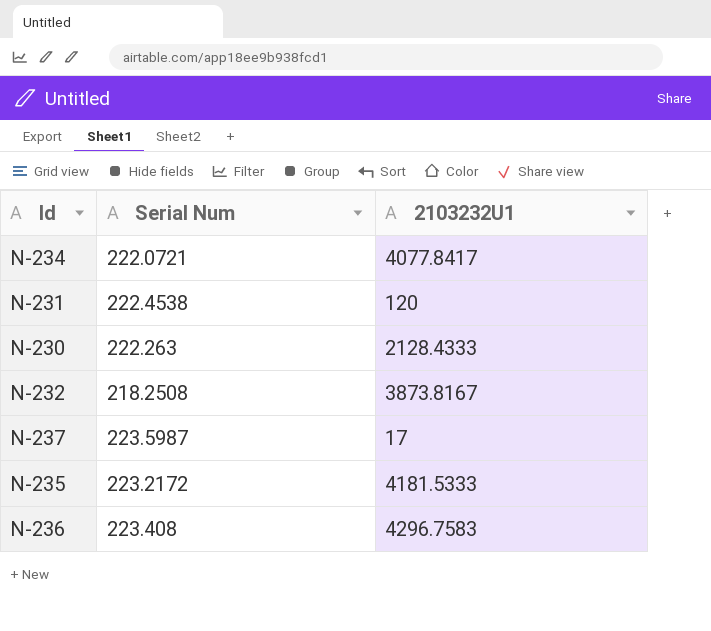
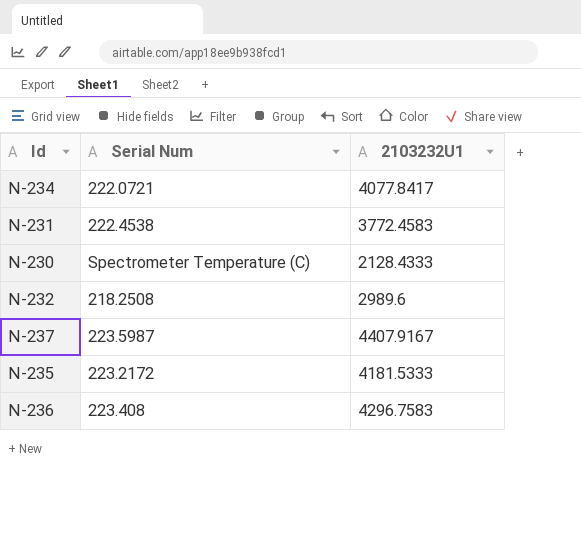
N-231 | 2103232U1: 120 -> 3772.4583
N-230 | Serial Num: 222.263 -> Spectrometer Temperature (C)
N-232 | 2103232U1: 3873.8167 -> 2989.6
N-237 | 2103232U1: 17 -> 4407.9167

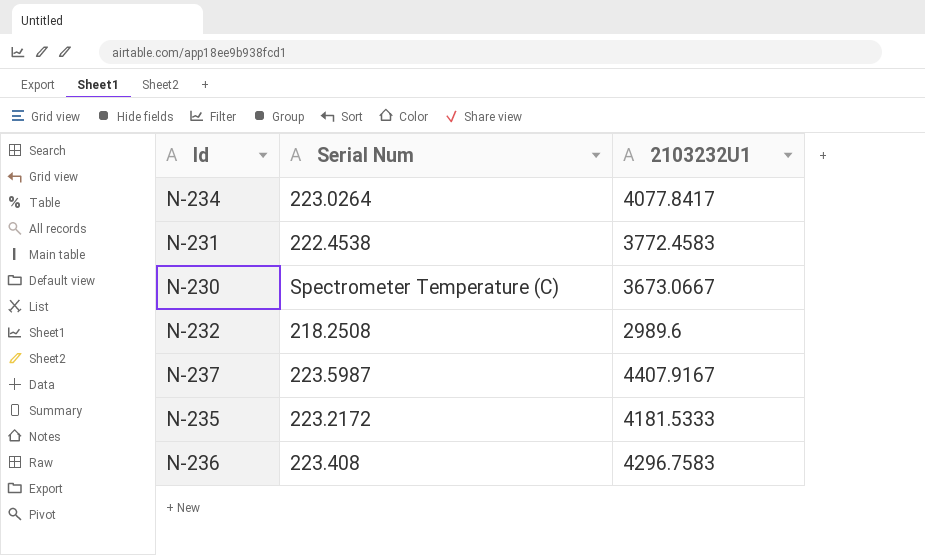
N-234 | Serial Num: 222.0721 -> 223.0264
N-230 | 2103232U1: 2128.4333 -> 3673.0667

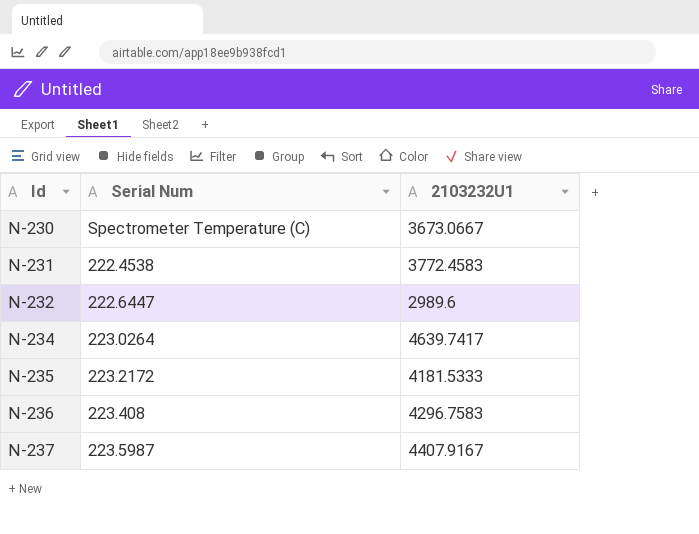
row order: none -> Id ascending
N-232 | Serial Num: 218.2508 -> 222.6447
N-234 | 2103232U1: 4077.8417 -> 4639.7417

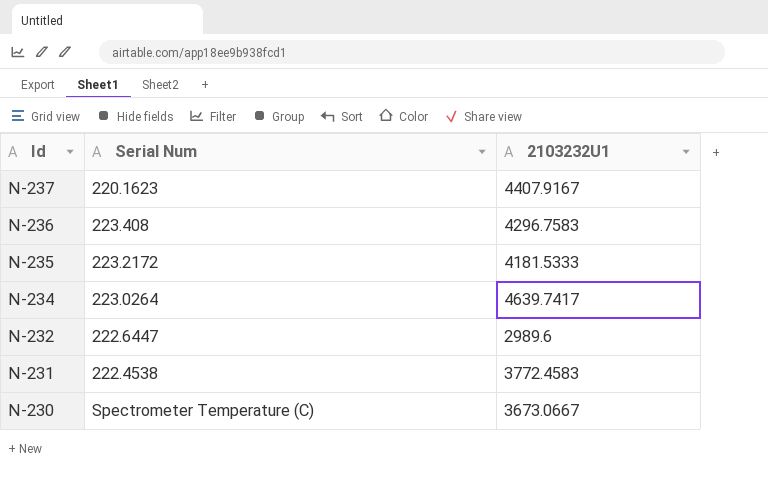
row order: Id ascending -> Id descending
N-237 | Serial Num: 223.5987 -> 220.1623

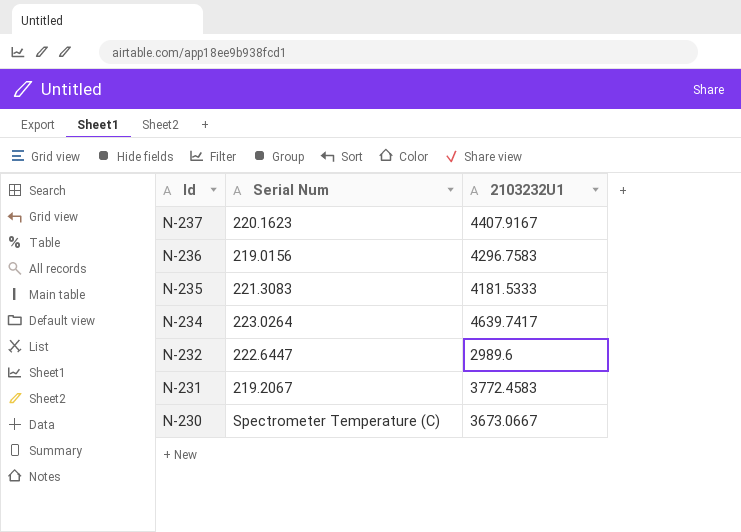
N-236 | Serial Num: 223.408 -> 219.0156
N-235 | Serial Num: 223.2172 -> 221.3083
N-231 | Serial Num: 222.4538 -> 219.2067

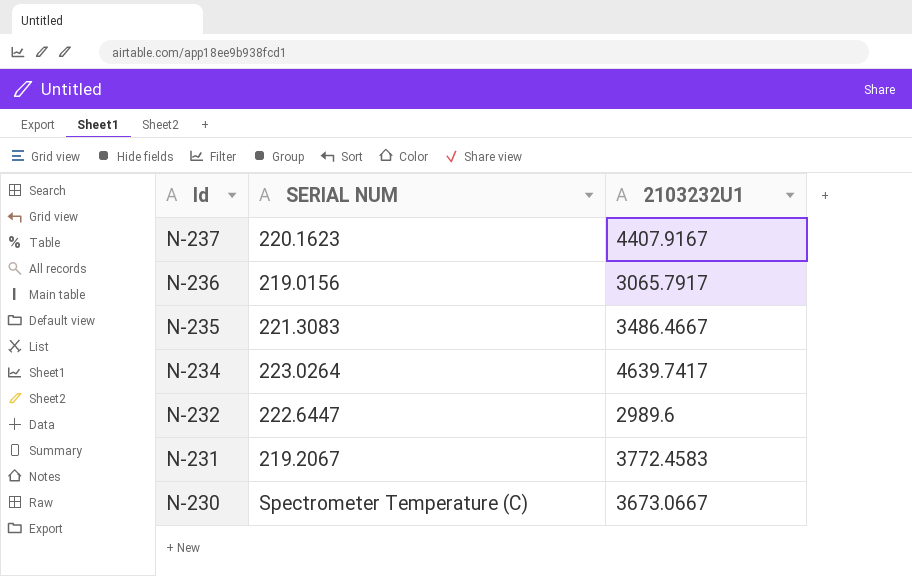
column name: Serial Num -> SERIAL NUM
N-236 | 2103232U1: 4296.7583 -> 3065.7917
N-235 | 2103232U1: 4181.5333 -> 3486.4667

